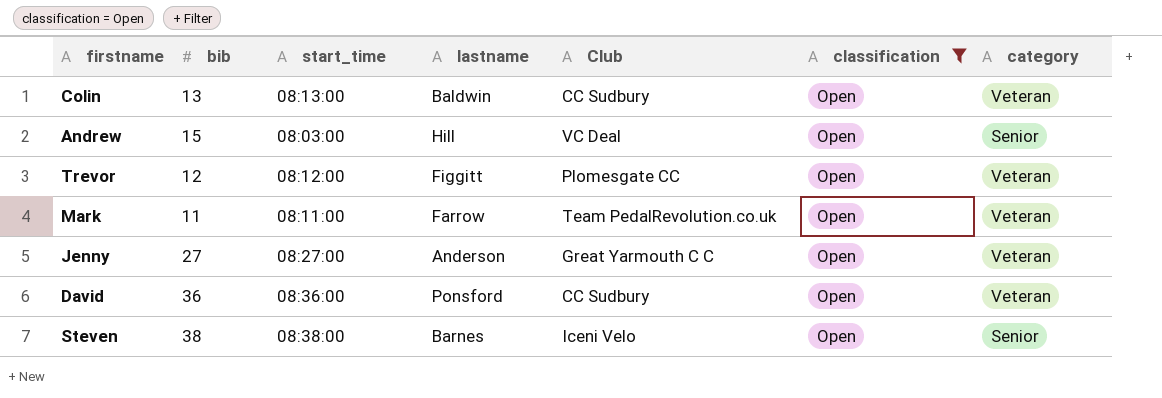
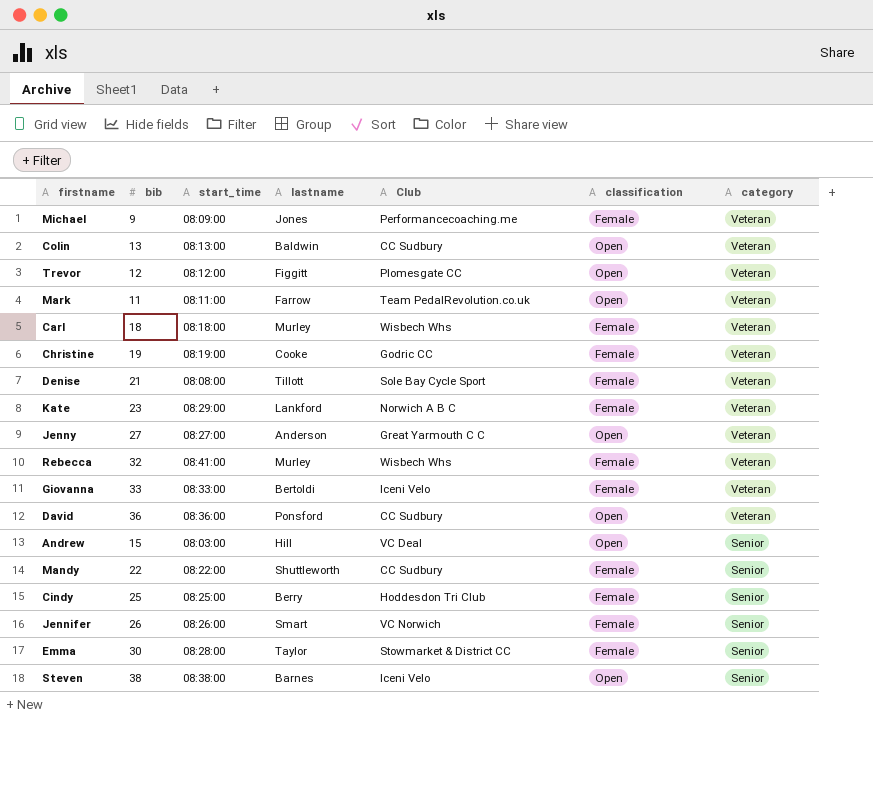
filter: classification = Open -> none
row order: none -> category descending

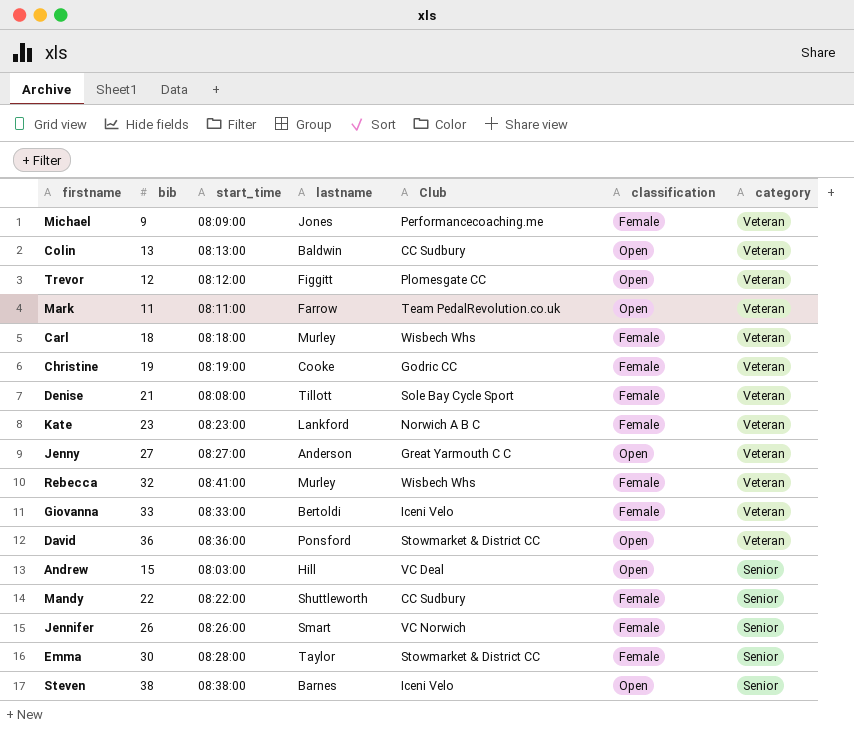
row Cindy: 25 | 08:25:00 | Berry | Hoddesdon Tri Club | Female | Senior -> none
Kate | start_time: 08:29:00 -> 08:23:00
David | Club: CC Sudbury -> Stowmarket & District CC

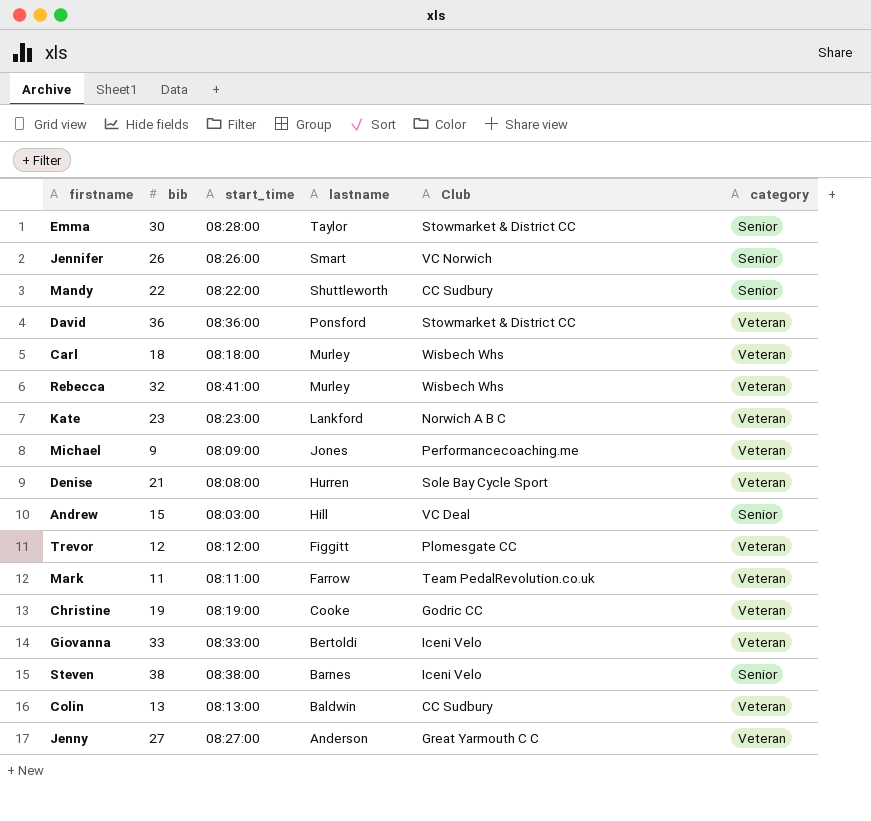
row order: category descending -> lastname descending
column classification | position: 6 -> none
Denise | lastname: Tillott -> Hurren

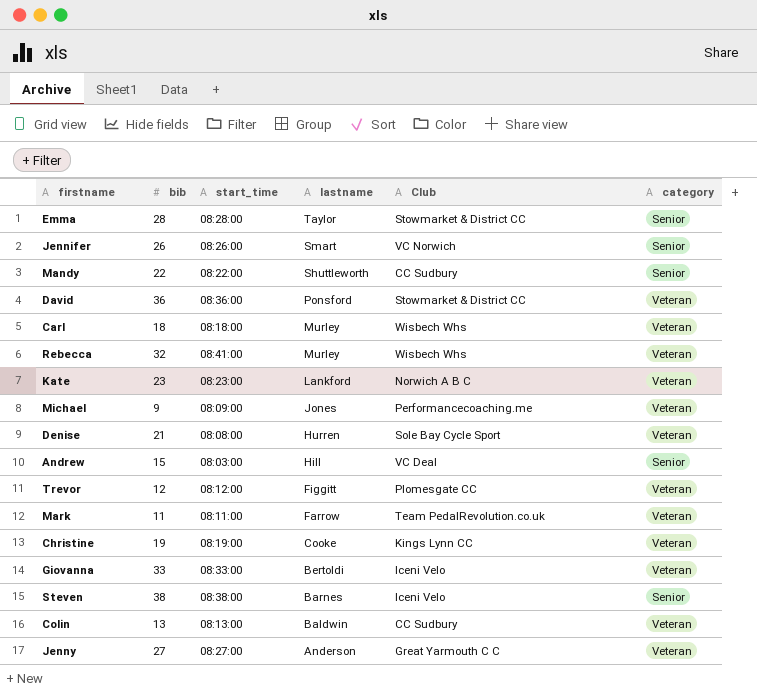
Emma | bib: 30 -> 28
Christine | Club: Godric CC -> Kings Lynn CC

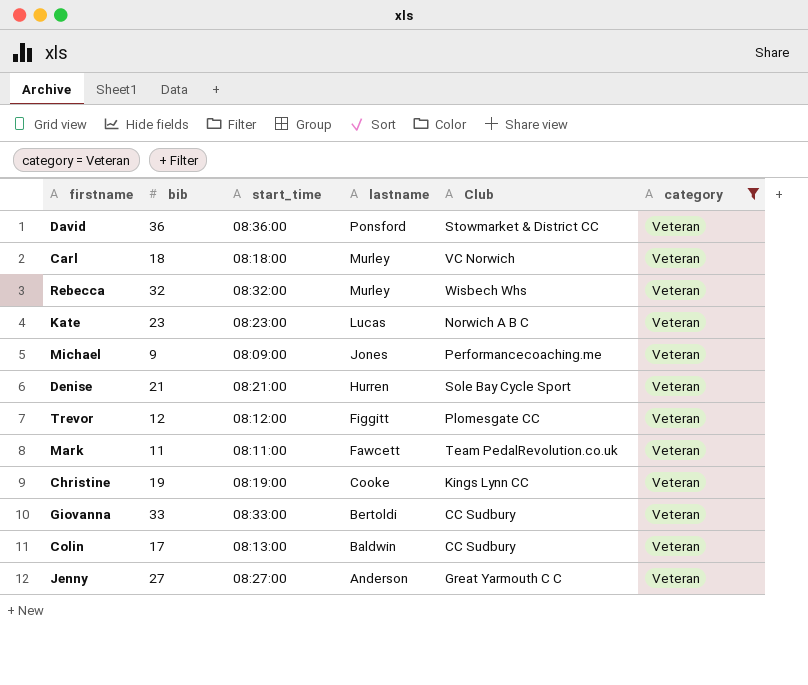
filter: none -> category = Veteran
Carl | Club: Wisbech Whs -> VC Norwich
Rebecca | start_time: 08:41:00 -> 08:32:00
Kate | lastname: Lankford -> Lucas
Denise | start_time: 08:08:00 -> 08:21:00
Mark | lastname: Farrow -> Fawcett
Giovanna | Club: Iceni Velo -> CC Sudbury
Colin | bib: 13 -> 17

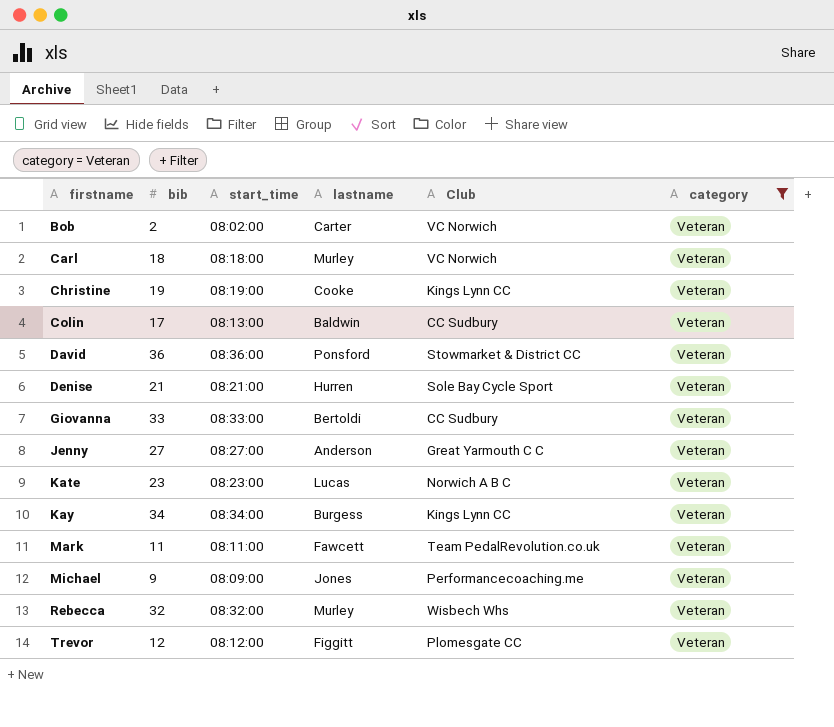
row order: lastname descending -> firstname ascending
row Bob: none -> 2 | 08:02:00 | Carter | VC Norwich | Veteran
row Kay: none -> 34 | 08:34:00 | Burgess | Kings Lynn CC | Veteran

